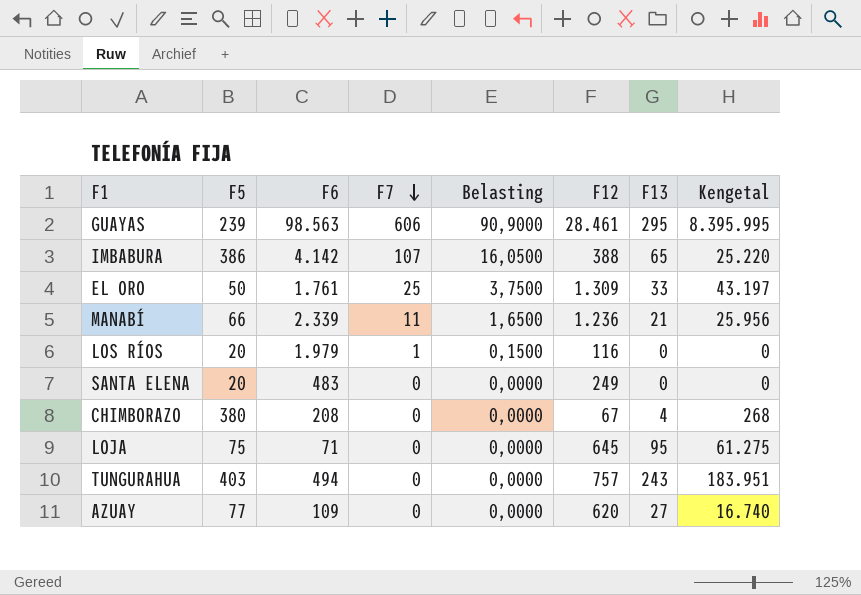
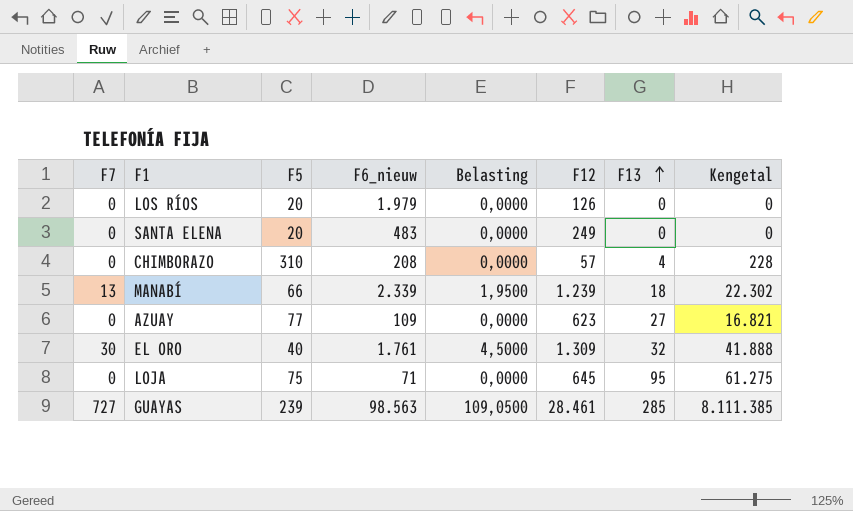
row order: F7 descending -> F13 ascending
column F7 | position: 4 -> 1
column name: F6 -> F6_nieuw
row IMBABURA: 386 | 4.142 | 107 | 16,0500 | 388 | 65 | 25.220 -> none
row TUNGURAHUA: 403 | 494 | 0 | 0,0000 | 757 | 243 | 183.951 -> none
LOS RÍOS | F7: 1 -> 0
LOS RÍOS | Belasting: 0,1500 -> 0,0000
LOS RÍOS | F12: 116 -> 126
CHIMBORAZO | F5: 380 -> 310
CHIMBORAZO | F12: 67 -> 57
CHIMBORAZO | Kengetal: 268 -> 228
MANABÍ | F7: 11 -> 13
MANABÍ | Belasting: 1,6500 -> 1,9500
MANABÍ | F12: 1.236 -> 1.239
MANABÍ | F13: 21 -> 18
MANABÍ | Kengetal: 25.956 -> 22.302
AZUAY | F12: 620 -> 623
AZUAY | Kengetal: 16.740 -> 16.821
EL ORO | F7: 25 -> 30
EL ORO | F5: 50 -> 40
EL ORO | Belasting: 3,7500 -> 4,5000
EL ORO | F13: 33 -> 32
EL ORO | Kengetal: 43.197 -> 41.888
GUAYAS | F7: 606 -> 727
GUAYAS | Belasting: 90,9000 -> 109,0500
GUAYAS | F13: 295 -> 285
GUAYAS | Kengetal: 8.395.995 -> 8.111.385

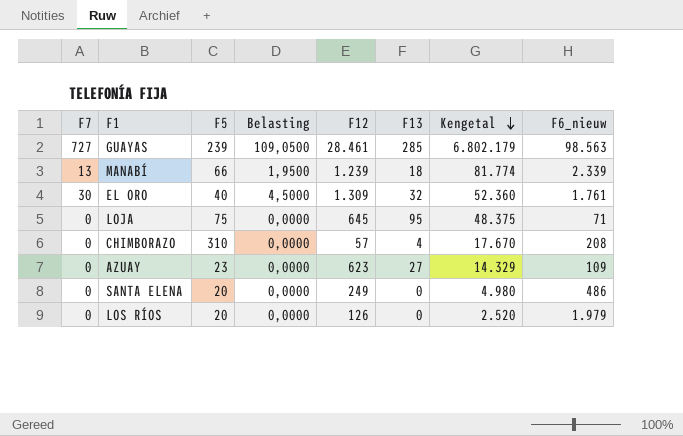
row order: F13 ascending -> Kengetal descending
column Kengetal | formula: [F12] * [F13] -> [F5] * [F12]
column F6_nieuw | position: 4 -> 8
AZUAY | F5: 77 -> 23
SANTA ELENA | F6_nieuw: 483 -> 486

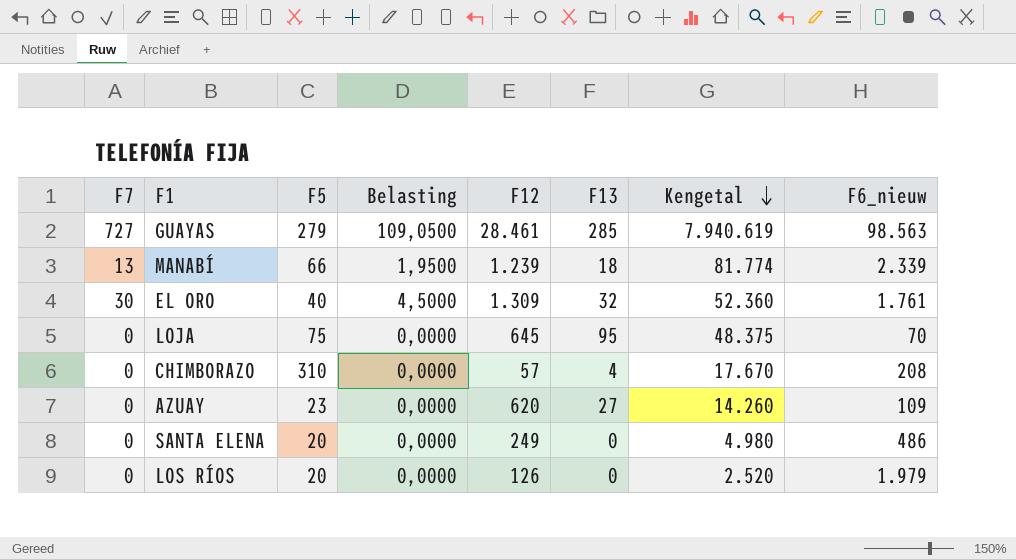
GUAYAS | F5: 239 -> 279
GUAYAS | Kengetal: 6.802.179 -> 7.940.619
LOJA | F6_nieuw: 71 -> 70
AZUAY | F12: 623 -> 620
AZUAY | Kengetal: 14.329 -> 14.260

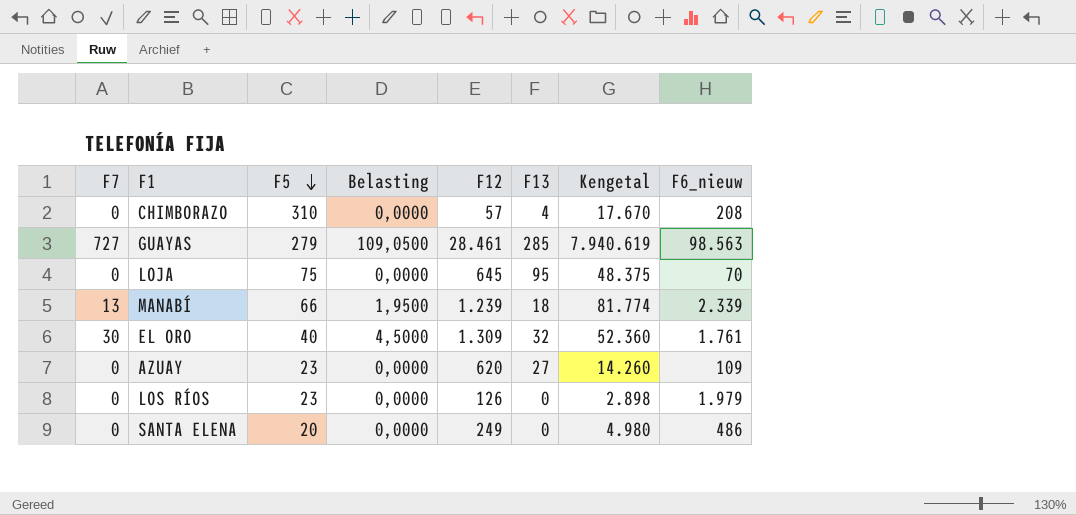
row order: Kengetal descending -> F5 descending
LOS RÍOS | F5: 20 -> 23
LOS RÍOS | Kengetal: 2.520 -> 2.898

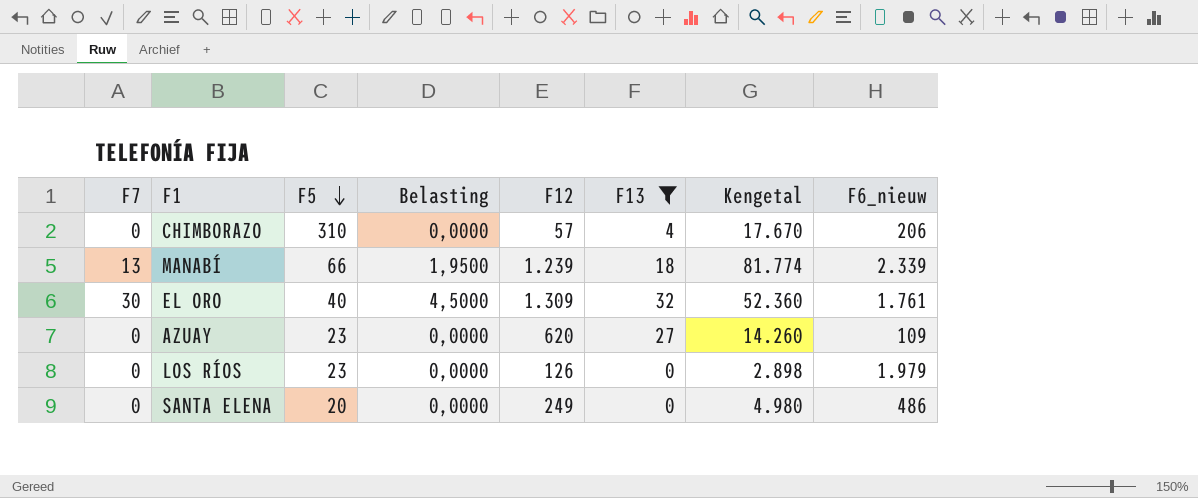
filter: none -> F13 <= 32
CHIMBORAZO | F6_nieuw: 208 -> 206

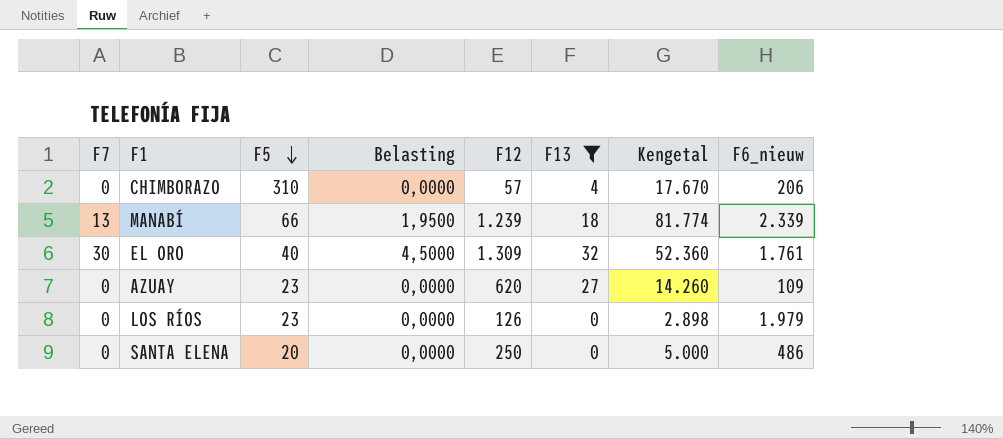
SANTA ELENA | F12: 249 -> 250
SANTA ELENA | Kengetal: 4.980 -> 5.000

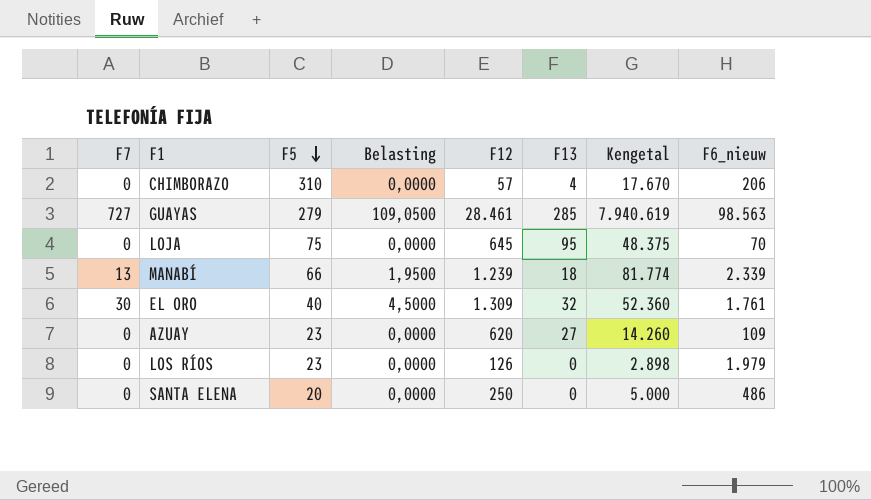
filter: F13 <= 32 -> none

